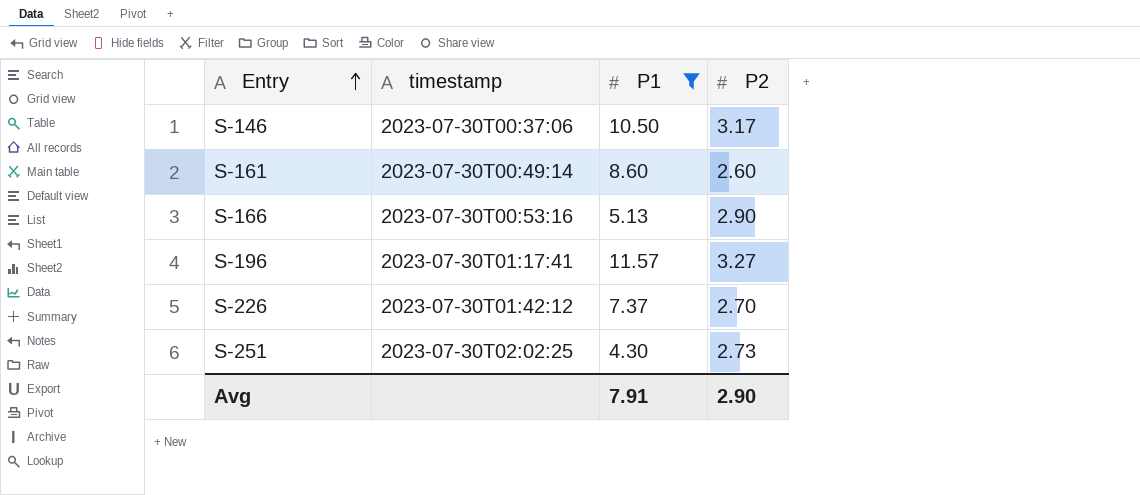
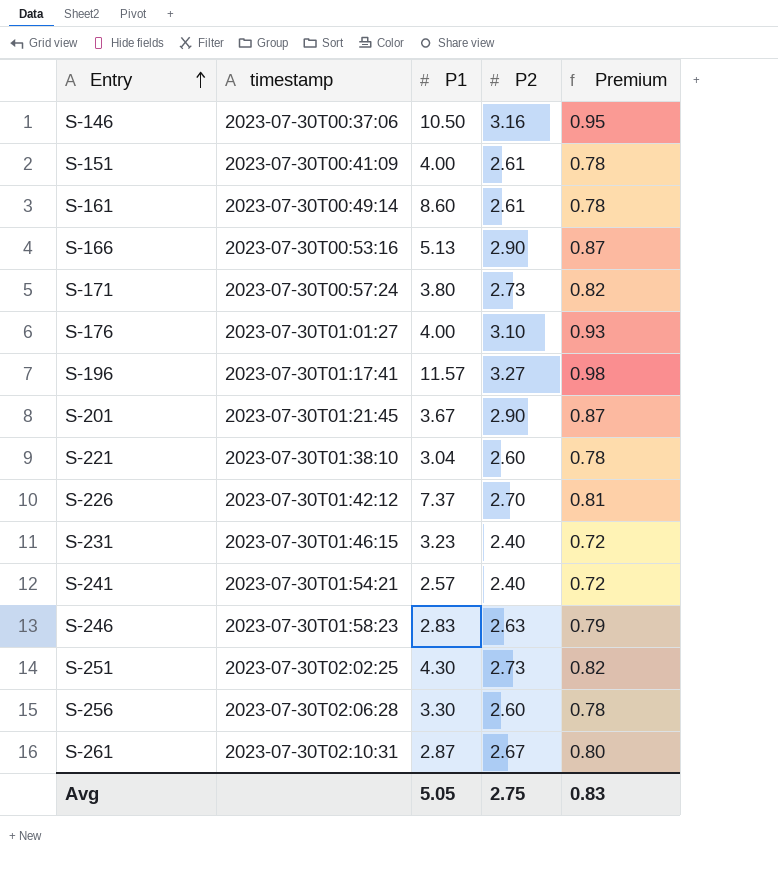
filter: P1 >= 4.30 -> none
column Premium | formula: none -> [P2] * 0.3
S-146 | P2: 3.17 -> 3.16
S-161 | P2: 2.60 -> 2.61
Avg | P1: 7.91 -> 5.05
Avg | P2: 2.90 -> 2.75

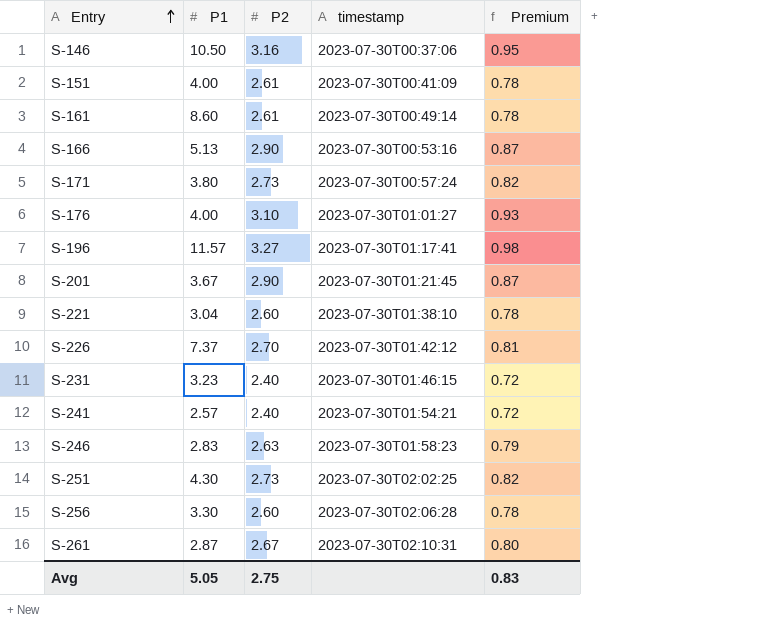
column timestamp | position: 2 -> 4

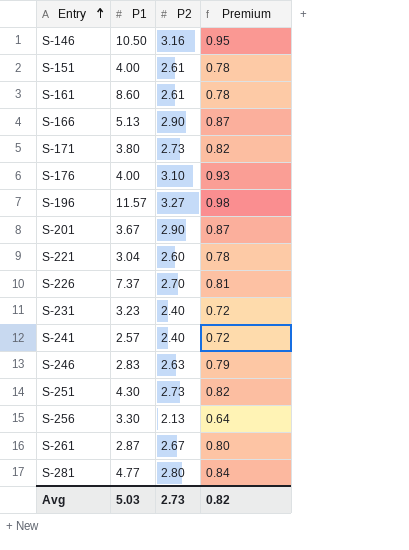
column timestamp | position: 4 -> none
S-256 | P2: 2.60 -> 2.13
S-256 | Premium: 0.78 -> 0.64
row S-281: none -> 4.77 | 2.80 | 0.84
Avg | P1: 5.05 -> 5.03
Avg | P2: 2.75 -> 2.73
Avg | Premium: 0.83 -> 0.82

